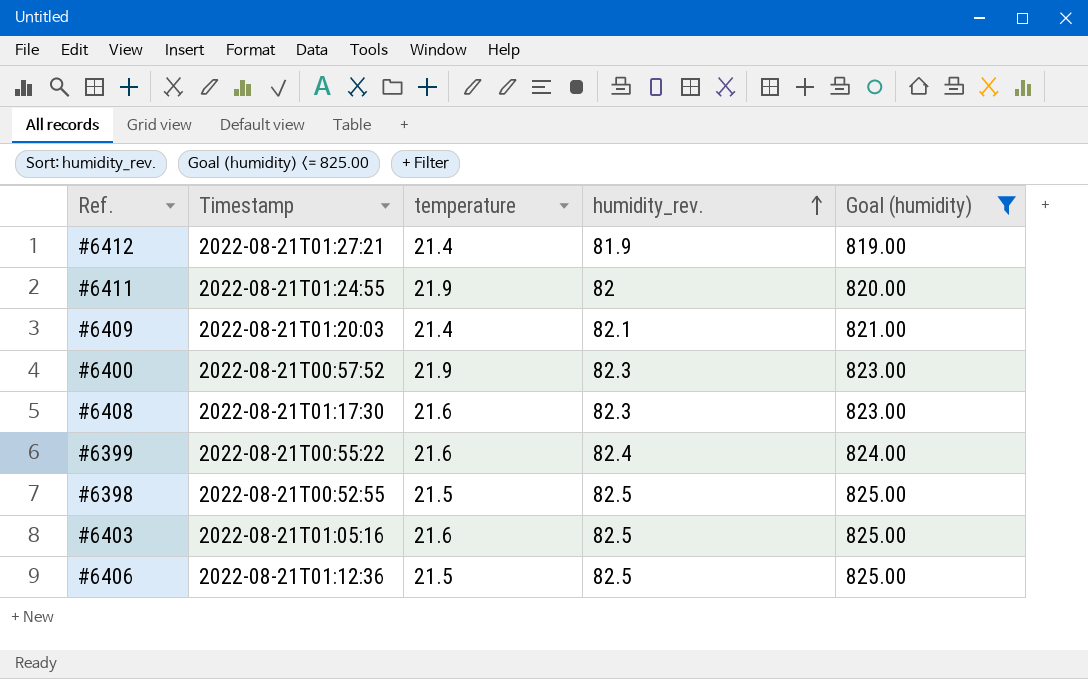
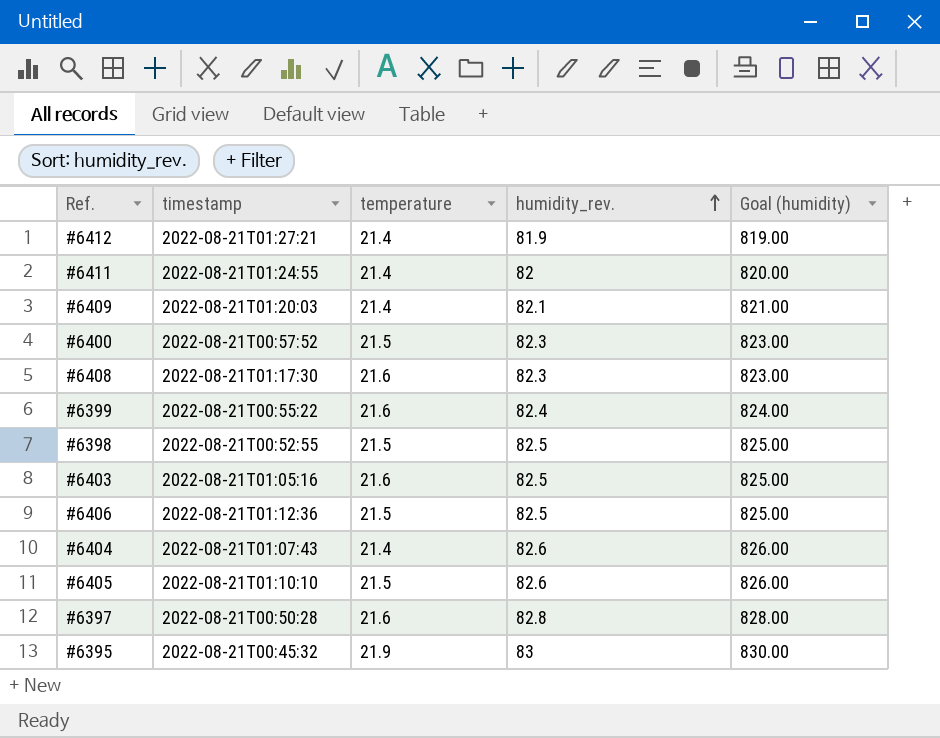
filter: Goal (humidity) <= 825.00 -> none
column name: Timestamp -> timestamp
#6411 | temperature: 21.9 -> 21.4
#6400 | temperature: 21.9 -> 21.5

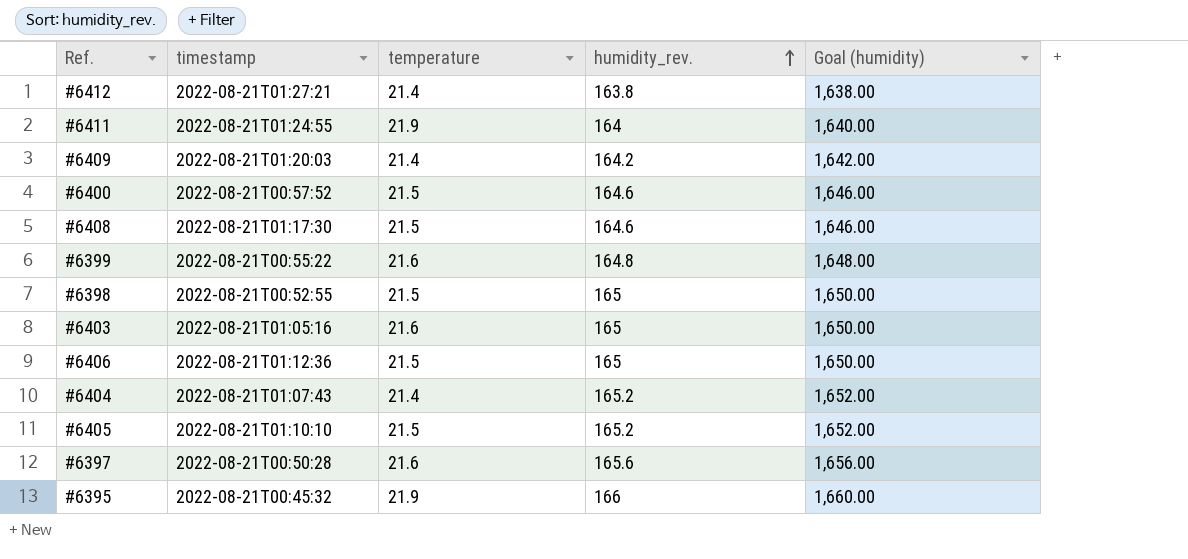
#6412 | humidity_rev.: 81.9 -> 163.8
#6412 | Goal (humidity): 819.00 -> 1,638.00
#6411 | temperature: 21.4 -> 21.9
#6411 | humidity_rev.: 82 -> 164
#6411 | Goal (humidity): 820.00 -> 1,640.00
#6409 | humidity_rev.: 82.1 -> 164.2
#6409 | Goal (humidity): 821.00 -> 1,642.00
#6400 | humidity_rev.: 82.3 -> 164.6
#6400 | Goal (humidity): 823.00 -> 1,646.00
#6408 | temperature: 21.6 -> 21.5
#6408 | humidity_rev.: 82.3 -> 164.6
#6408 | Goal (humidity): 823.00 -> 1,646.00
#6399 | humidity_rev.: 82.4 -> 164.8
#6399 | Goal (humidity): 824.00 -> 1,648.00
#6398 | humidity_rev.: 82.5 -> 165
#6398 | Goal (humidity): 825.00 -> 1,650.00
#6403 | humidity_rev.: 82.5 -> 165
#6403 | Goal (humidity): 825.00 -> 1,650.00
#6406 | humidity_rev.: 82.5 -> 165
#6406 | Goal (humidity): 825.00 -> 1,650.00
#6404 | humidity_rev.: 82.6 -> 165.2
#6404 | Goal (humidity): 826.00 -> 1,652.00
#6405 | humidity_rev.: 82.6 -> 165.2
#6405 | Goal (humidity): 826.00 -> 1,652.00
#6397 | humidity_rev.: 82.8 -> 165.6
#6397 | Goal (humidity): 828.00 -> 1,656.00
#6395 | humidity_rev.: 83 -> 166
#6395 | Goal (humidity): 830.00 -> 1,660.00

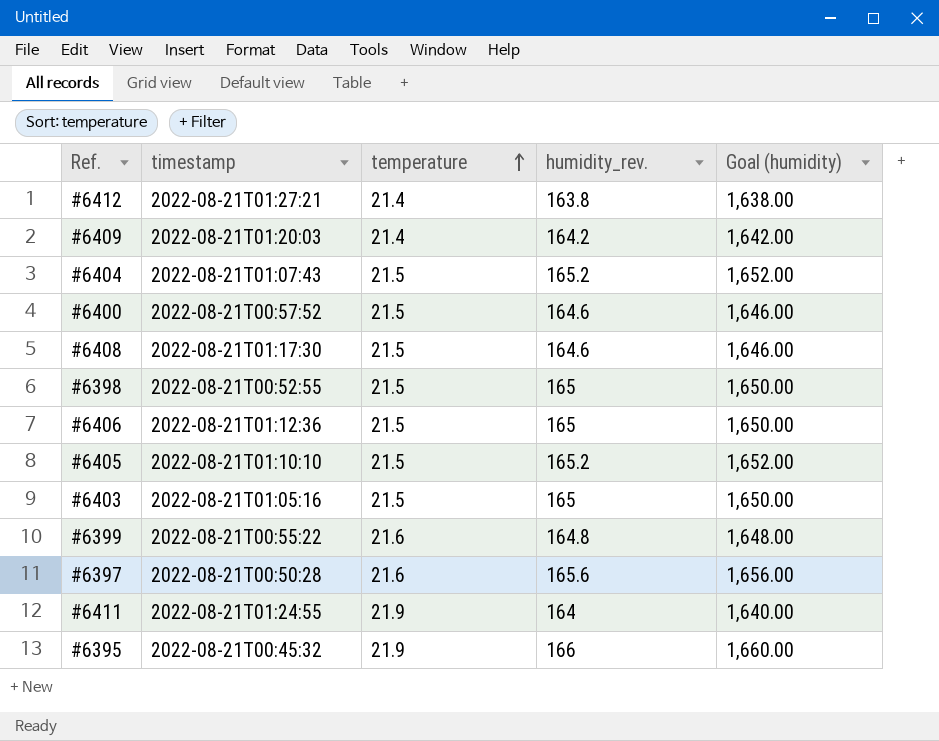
row order: humidity_rev. ascending -> temperature ascending
#6404 | temperature: 21.4 -> 21.5
#6403 | temperature: 21.6 -> 21.5

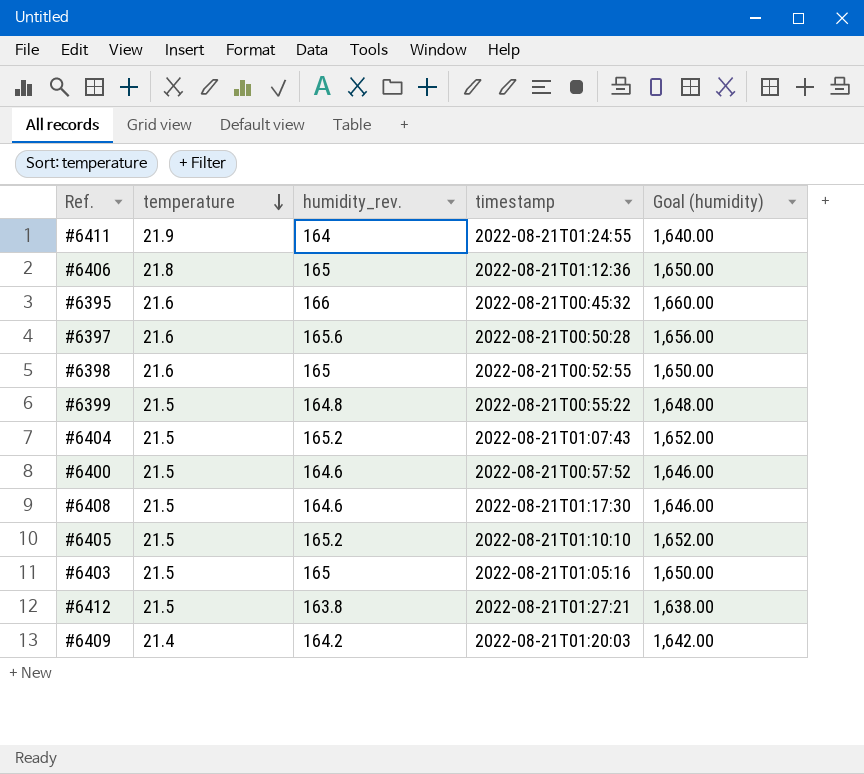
row order: temperature ascending -> temperature descending
column timestamp | position: 2 -> 4
#6406 | temperature: 21.5 -> 21.8
#6395 | temperature: 21.9 -> 21.6
#6398 | temperature: 21.5 -> 21.6
#6399 | temperature: 21.6 -> 21.5
#6412 | temperature: 21.4 -> 21.5

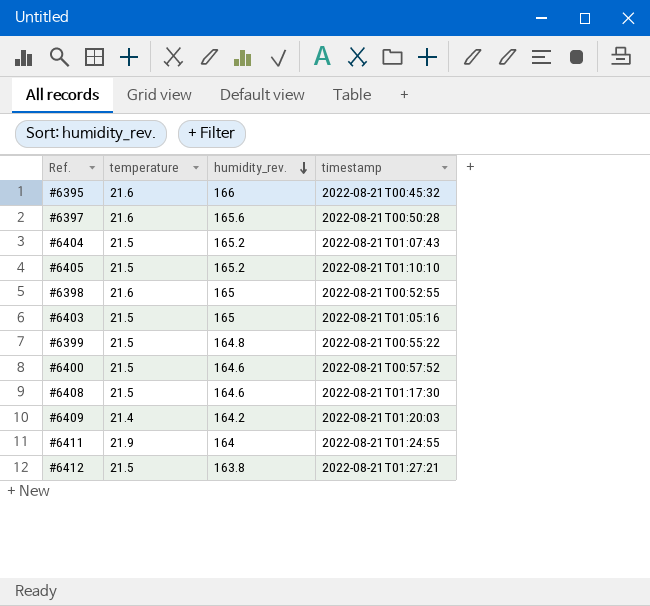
row order: temperature descending -> humidity_rev. descending
column Goal (humidity) | formula: [humidity_rev.] * 10 -> none
row #6406: 21.8 | 165 | 2022-08-21T01:12:36 | 1,650.00 -> none

